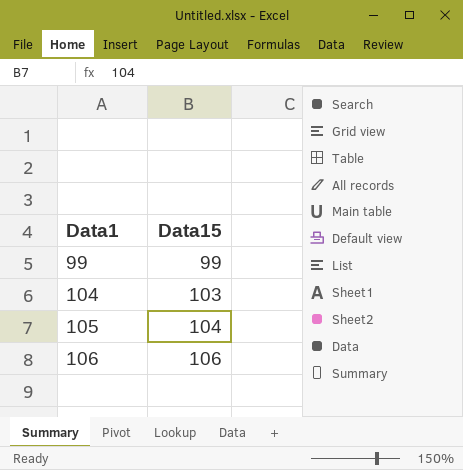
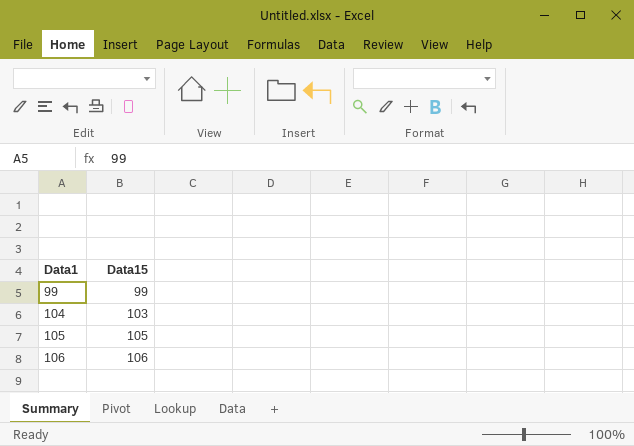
105 | Data15: 104 -> 105

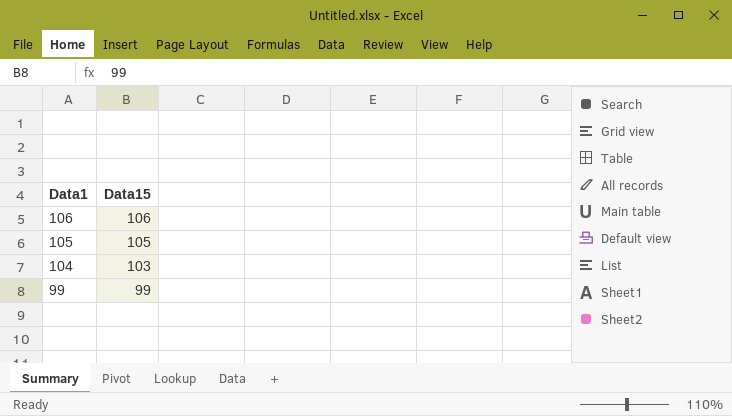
row order: Data1 ascending -> Data1 descending

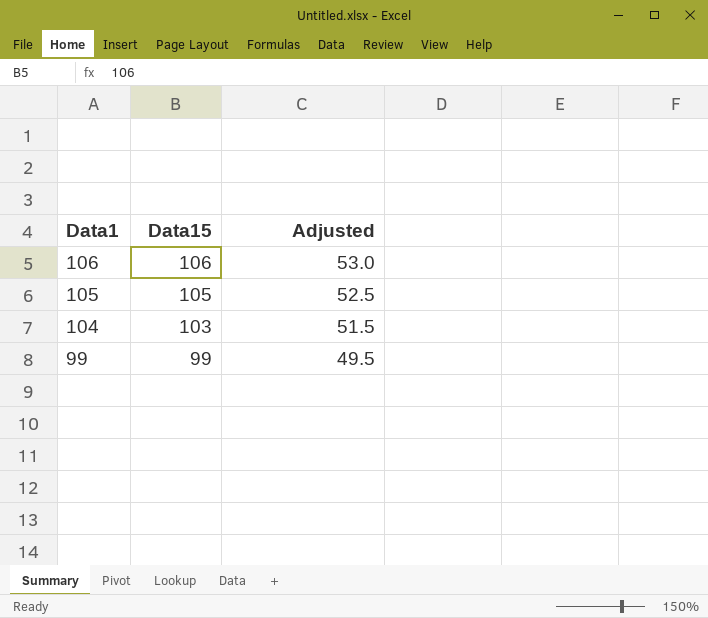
column Adjusted | formula: none -> [Data15] * 0.5

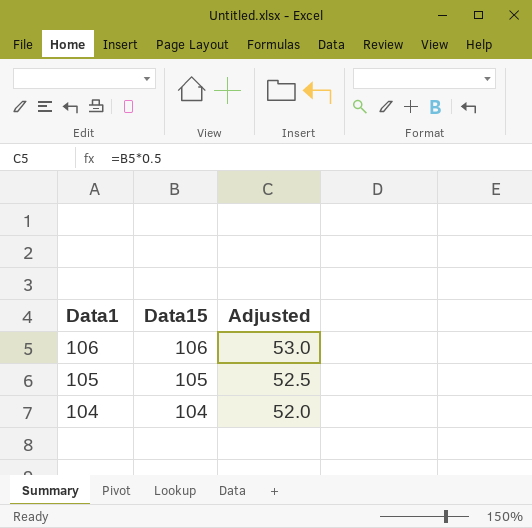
row 99: 99 | 49.5 -> none
104 | Data15: 103 -> 104
104 | Adjusted: 51.5 -> 52.0

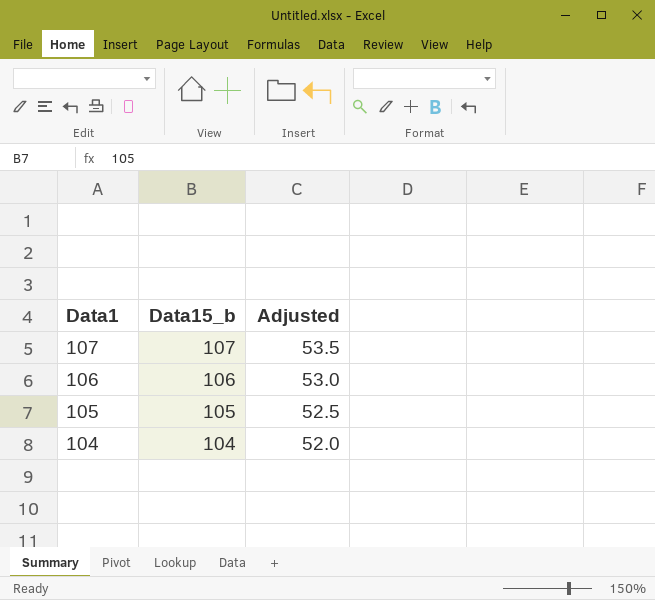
column name: Data15 -> Data15_b
row 107: none -> 107 | 53.5

